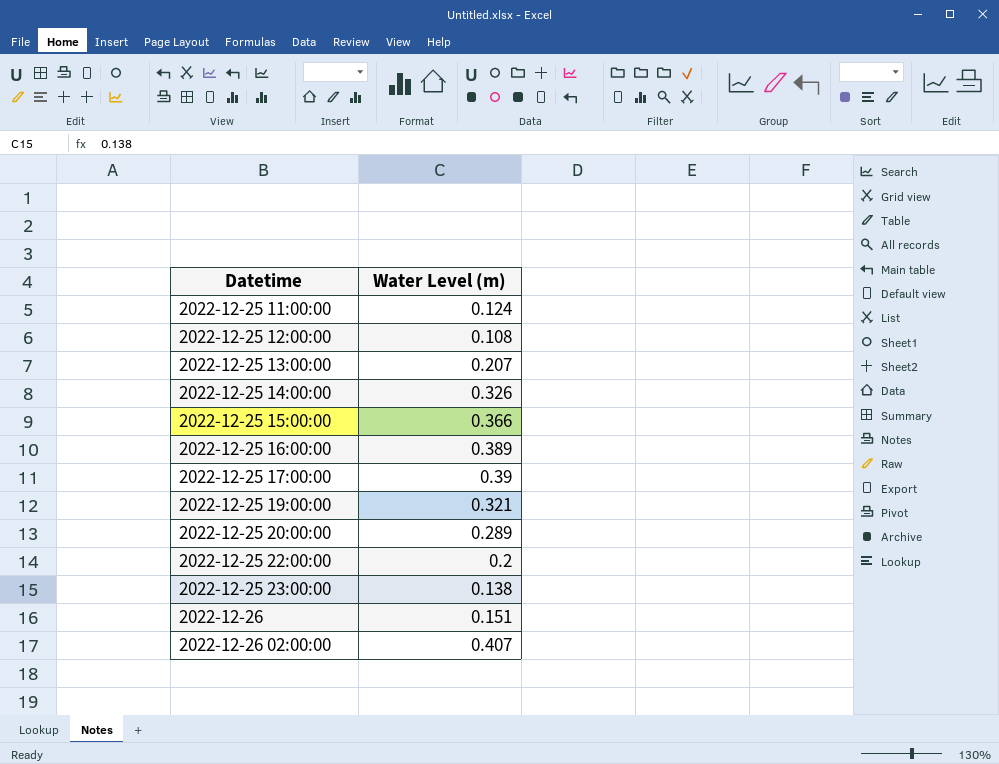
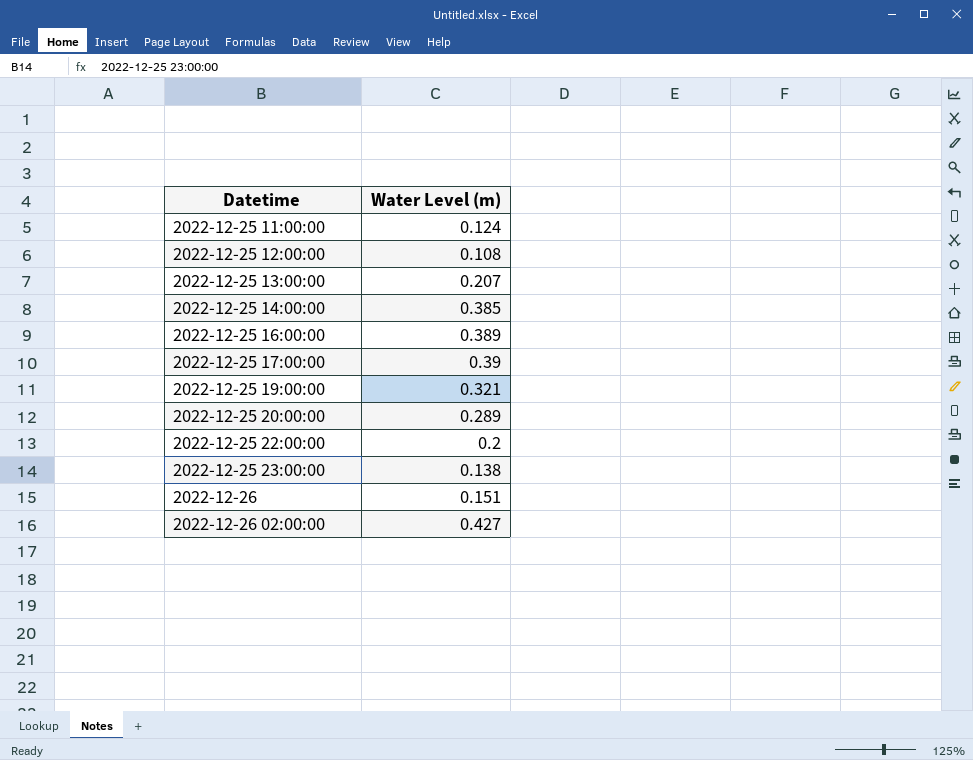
row 2022-12-25 15:00:00: 0.366 -> none
2022-12-25 14:00:00 | Water Level (m): 0.326 -> 0.385
2022-12-26 02:00:00 | Water Level (m): 0.407 -> 0.427

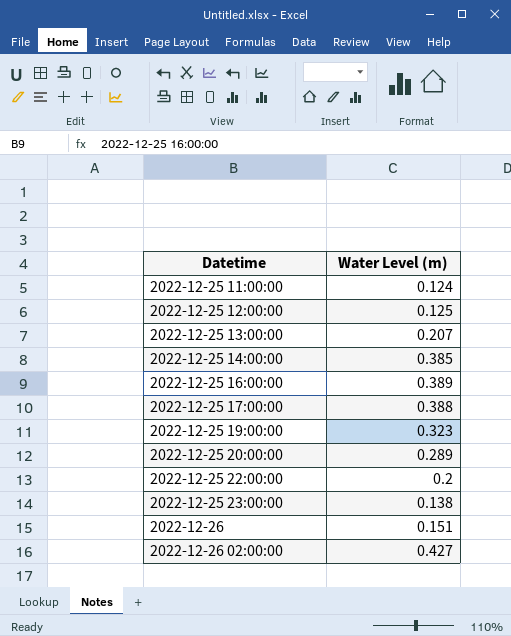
2022-12-25 12:00:00 | Water Level (m): 0.108 -> 0.125
2022-12-25 17:00:00 | Water Level (m): 0.39 -> 0.388
2022-12-25 19:00:00 | Water Level (m): 0.321 -> 0.323

